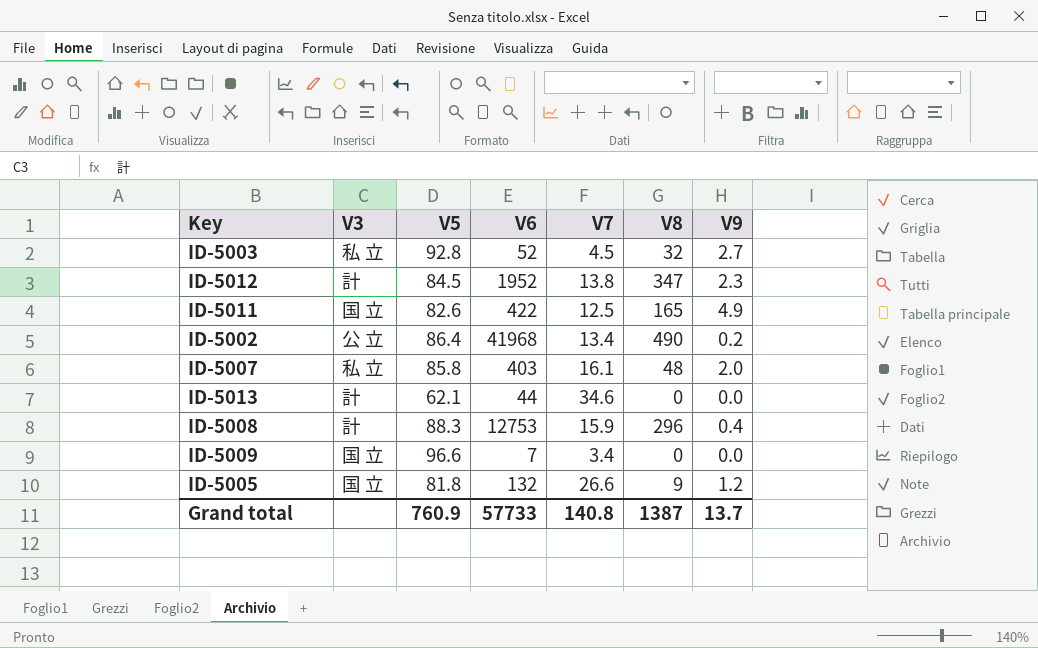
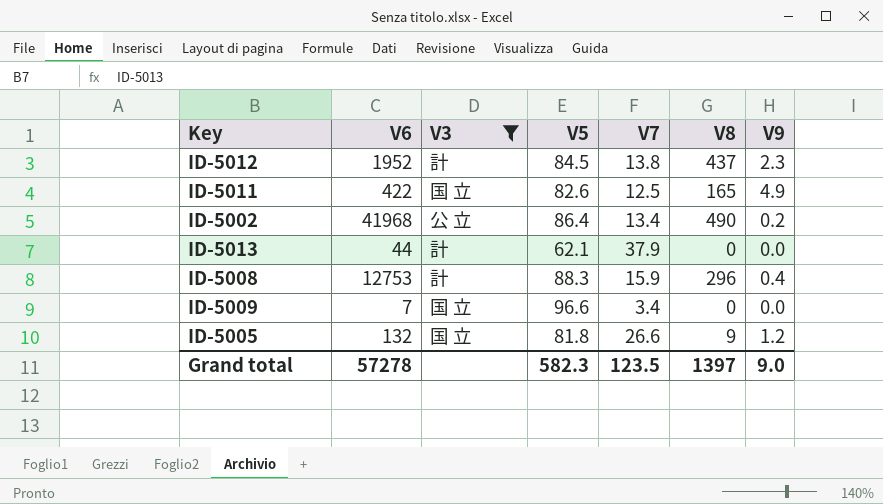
filter: none -> V3 != 私 立
column V6 | position: 4 -> 2
ID-5012 | V8: 347 -> 437
ID-5013 | V7: 34.6 -> 37.9
Grand total | V6: 57733 -> 57278
Grand total | V5: 760.9 -> 582.3
Grand total | V7: 140.8 -> 123.5
Grand total | V8: 1387 -> 1397
Grand total | V9: 13.7 -> 9.0

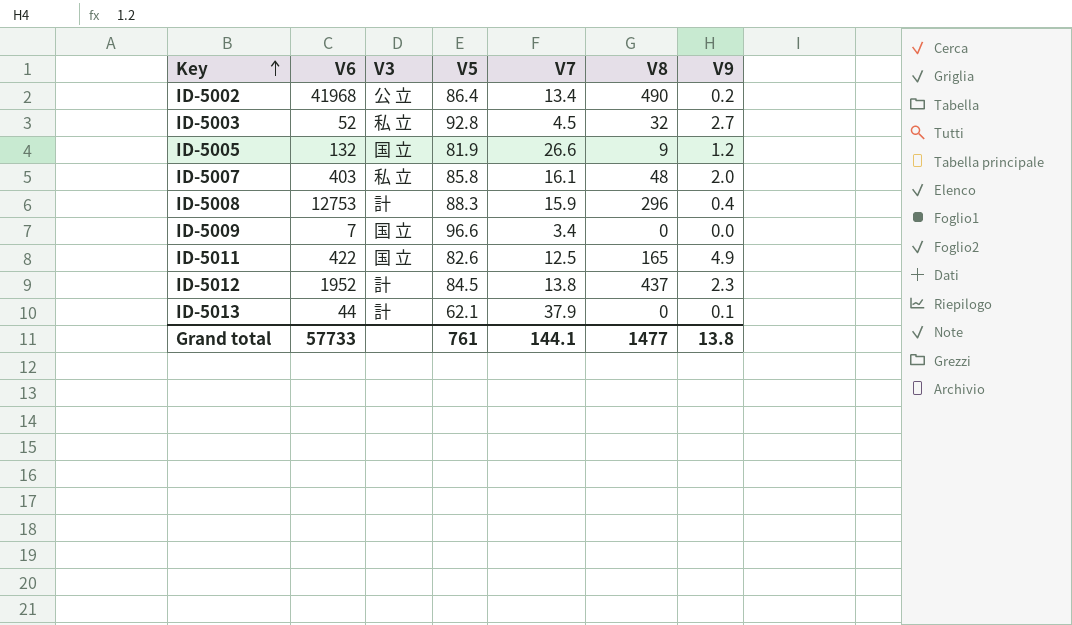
filter: V3 != 私 立 -> none
row order: none -> Key ascending
ID-5005 | V5: 81.8 -> 81.9
ID-5013 | V9: 0.0 -> 0.1
Grand total | V6: 57278 -> 57733
Grand total | V5: 582.3 -> 761
Grand total | V7: 123.5 -> 144.1
Grand total | V8: 1397 -> 1477
Grand total | V9: 9.0 -> 13.8

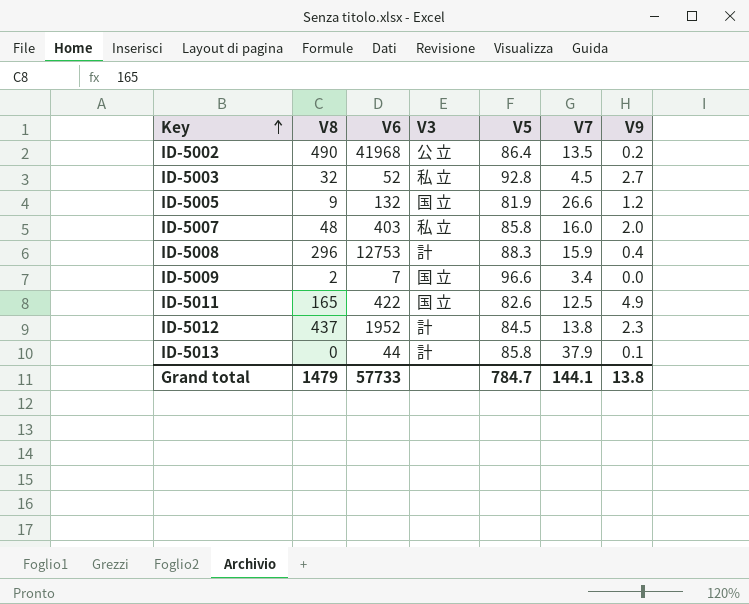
column V8 | position: 6 -> 2
ID-5002 | V7: 13.4 -> 13.5
ID-5007 | V7: 16.1 -> 16.0
ID-5009 | V8: 0 -> 2
ID-5013 | V5: 62.1 -> 85.8
Grand total | V8: 1477 -> 1479
Grand total | V5: 761 -> 784.7

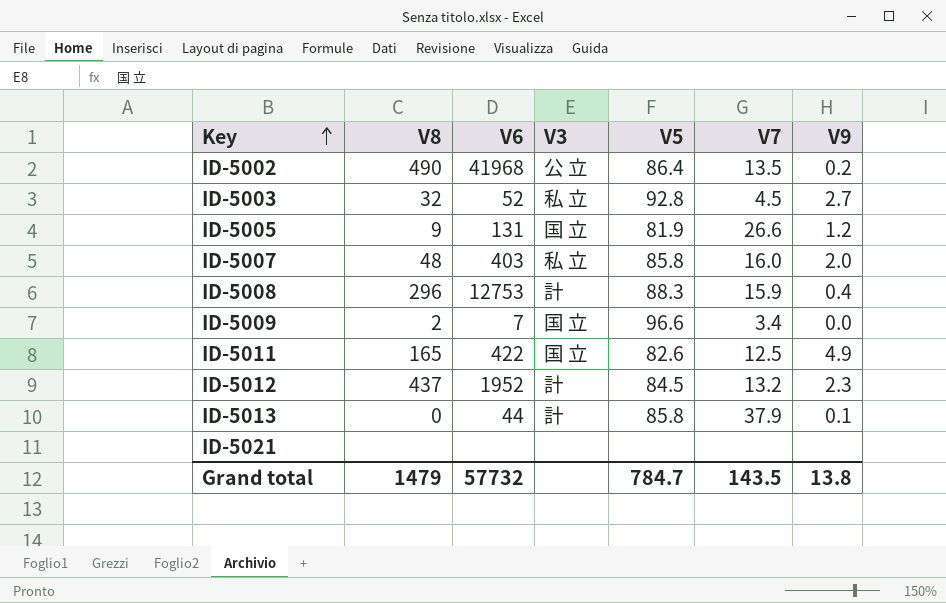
ID-5005 | V6: 132 -> 131
ID-5012 | V7: 13.8 -> 13.2
row ID-5021: none -> none | none | none | none | none | none
Grand total | V6: 57733 -> 57732
Grand total | V7: 144.1 -> 143.5

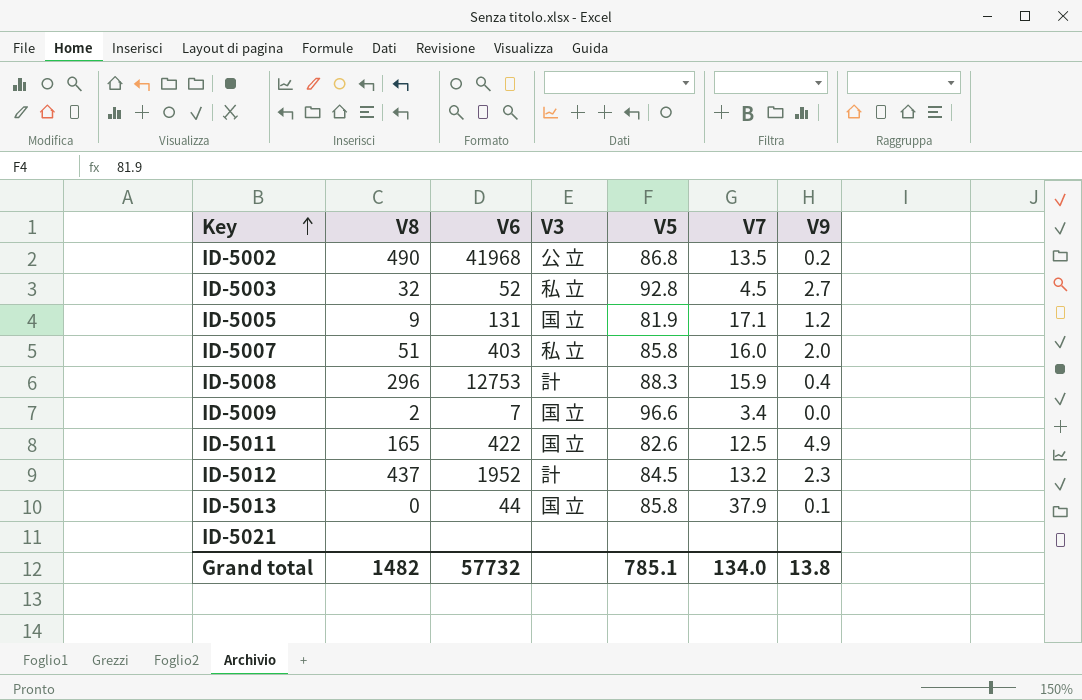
ID-5002 | V5: 86.4 -> 86.8
ID-5005 | V7: 26.6 -> 17.1
ID-5007 | V8: 48 -> 51
ID-5013 | V3: 計 -> 国 立
Grand total | V8: 1479 -> 1482
Grand total | V5: 784.7 -> 785.1
Grand total | V7: 143.5 -> 134.0

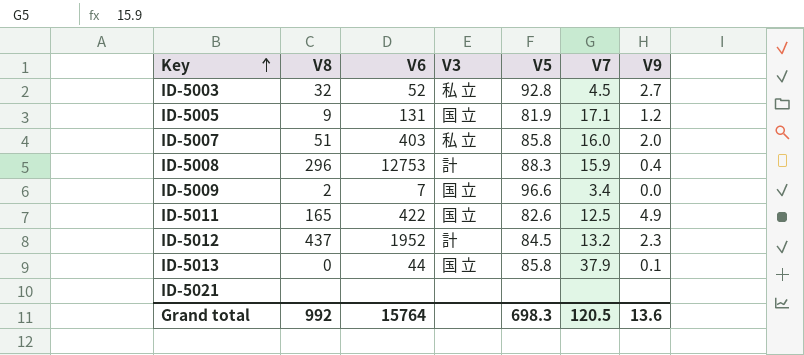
row ID-5002: 490 | 41968 | 公 立 | 86.8 | 13.5 | 0.2 -> none
Grand total | V8: 1482 -> 992
Grand total | V6: 57732 -> 15764
Grand total | V5: 785.1 -> 698.3
Grand total | V7: 134.0 -> 120.5
Grand total | V9: 13.8 -> 13.6

